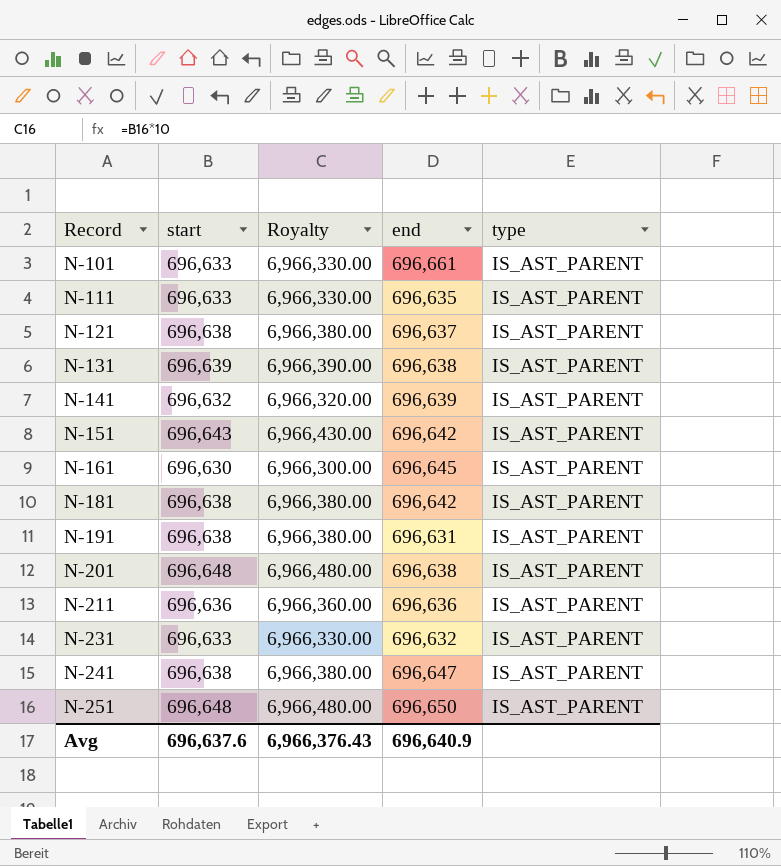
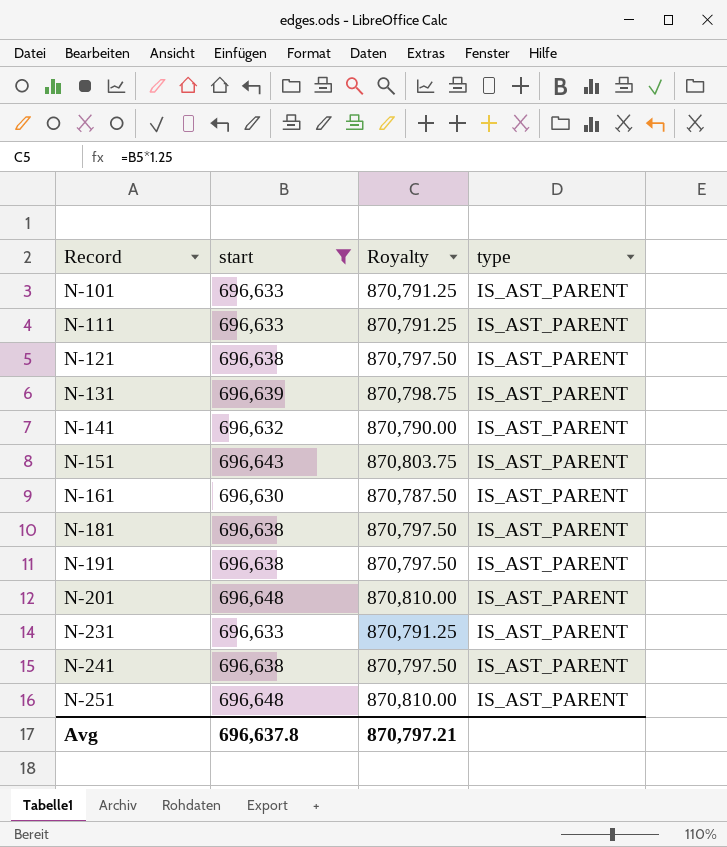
filter: none -> start != 696,636
column end | position: 4 -> none
column Royalty | formula: [start] * 10 -> [start] * 1.25
Avg | start: 696,637.6 -> 696,637.8
Avg | Royalty: 6,966,376.43 -> 870,797.21

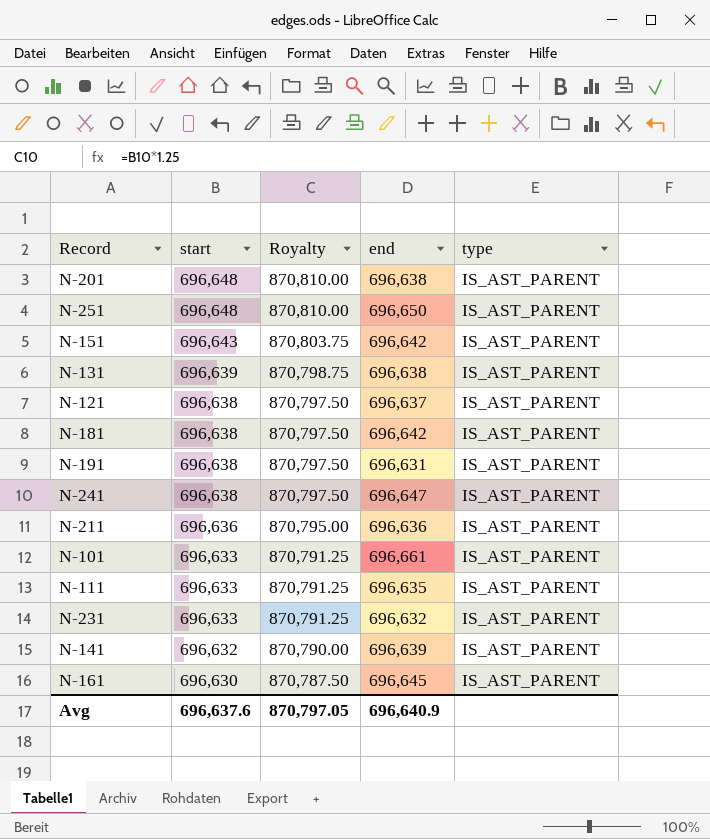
filter: start != 696,636 -> none
row order: Record ascending -> start descending
column end | position: none -> 4
Avg | start: 696,637.8 -> 696,637.6
Avg | Royalty: 870,797.21 -> 870,797.05

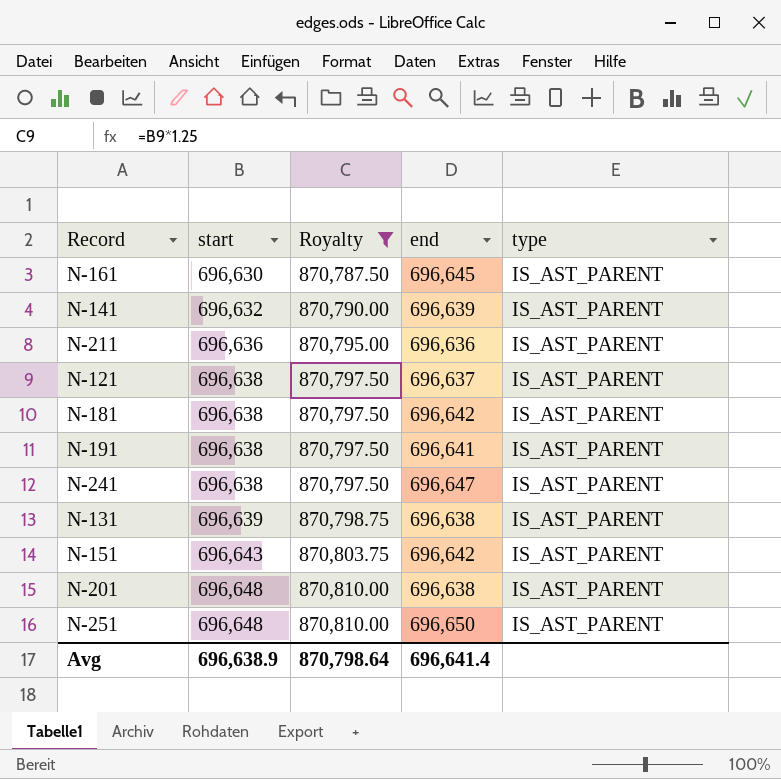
filter: none -> Royalty != 870,791.25
row order: start descending -> start ascending
N-191 | end: 696,631 -> 696,641
Avg | start: 696,637.6 -> 696,638.9
Avg | Royalty: 870,797.05 -> 870,798.64
Avg | end: 696,640.9 -> 696,641.4

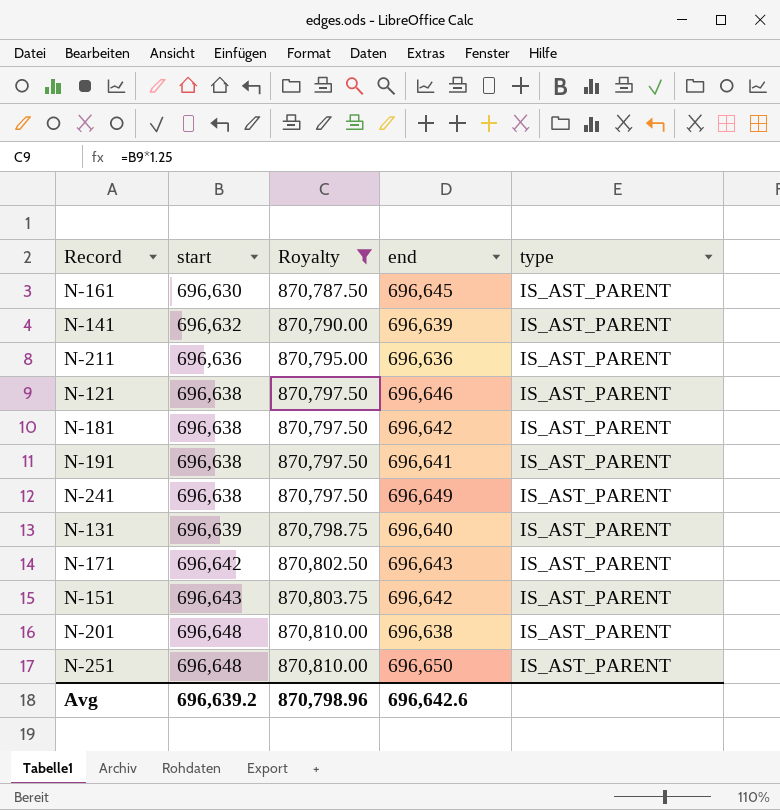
N-121 | end: 696,637 -> 696,646
N-241 | end: 696,647 -> 696,649
N-131 | end: 696,638 -> 696,640
row N-171: none -> 696,642 | 870,802.50 | 696,643 | IS_AST_PARENT
Avg | start: 696,638.9 -> 696,639.2
Avg | Royalty: 870,798.64 -> 870,798.96
Avg | end: 696,641.4 -> 696,642.6

